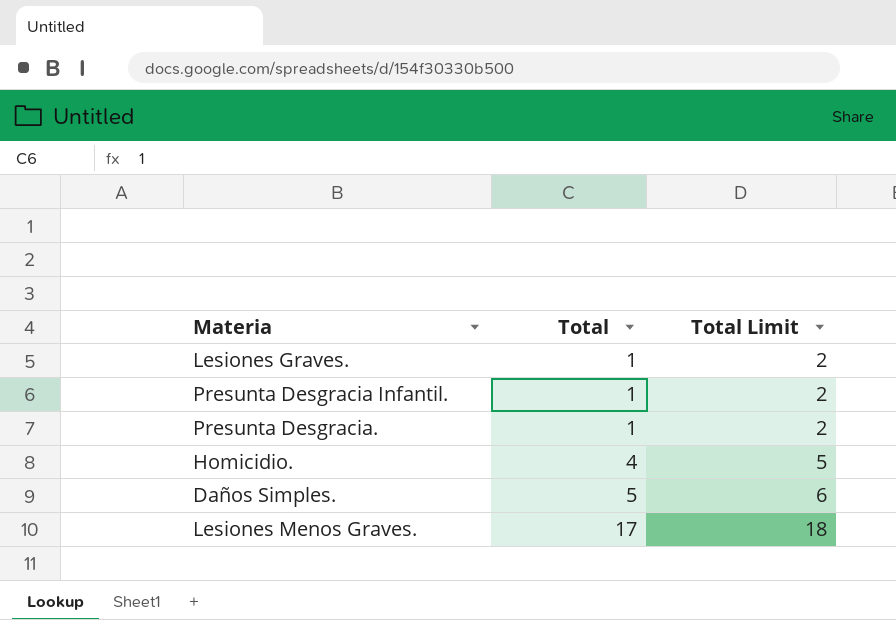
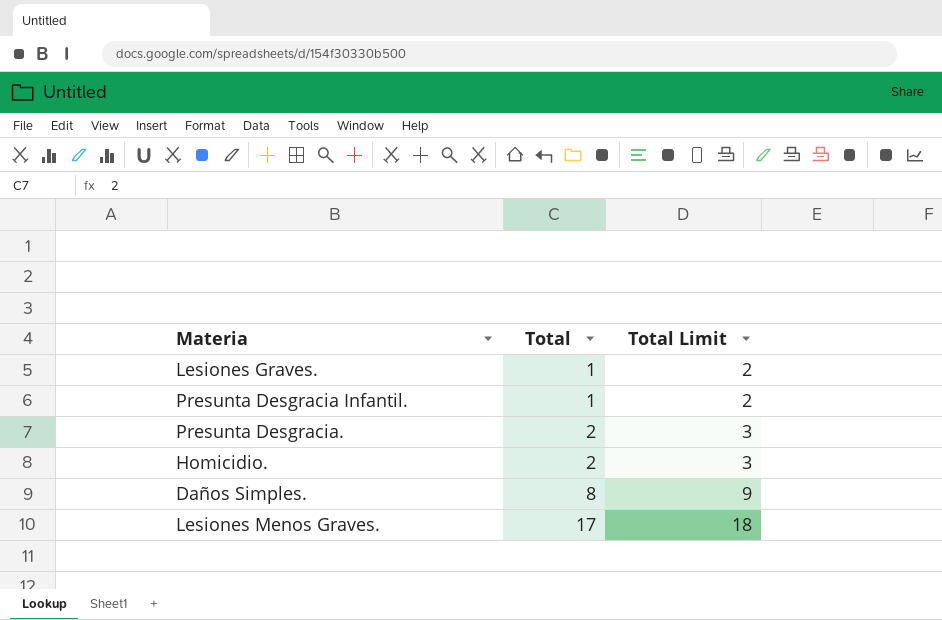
Presunta Desgracia. | Total: 1 -> 2
Presunta Desgracia. | Total Limit: 2 -> 3
Homicidio. | Total: 4 -> 2
Homicidio. | Total Limit: 5 -> 3
Daños Simples. | Total: 5 -> 8
Daños Simples. | Total Limit: 6 -> 9

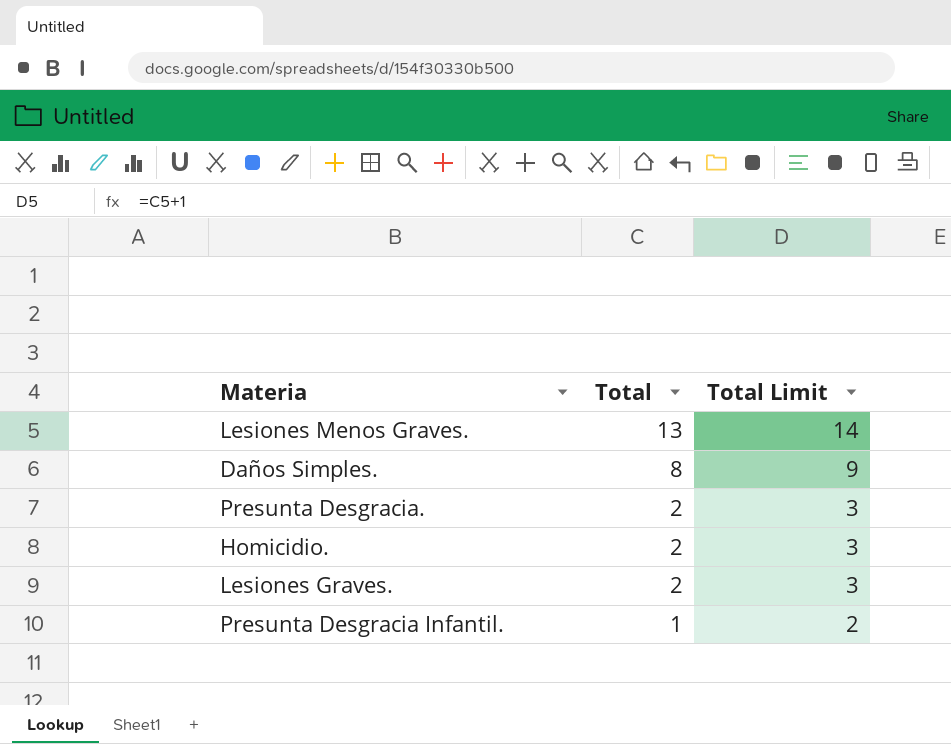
row order: Total ascending -> Total descending
Lesiones Menos Graves. | Total: 17 -> 13
Lesiones Menos Graves. | Total Limit: 18 -> 14
Lesiones Graves. | Total: 1 -> 2
Lesiones Graves. | Total Limit: 2 -> 3

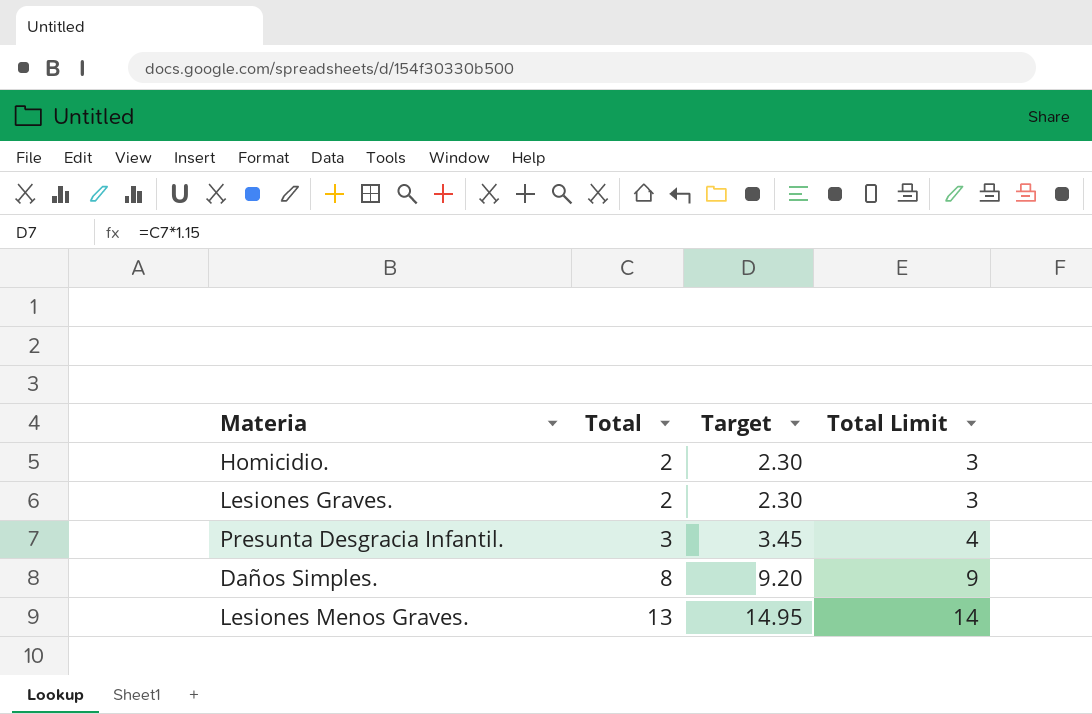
row order: Total descending -> Total ascending
column Target | formula: none -> [Total] * 1.15
row Presunta Desgracia.: 2 | 3 -> none
Presunta Desgracia Infantil. | Total: 1 -> 3
Presunta Desgracia Infantil. | Total Limit: 2 -> 4

